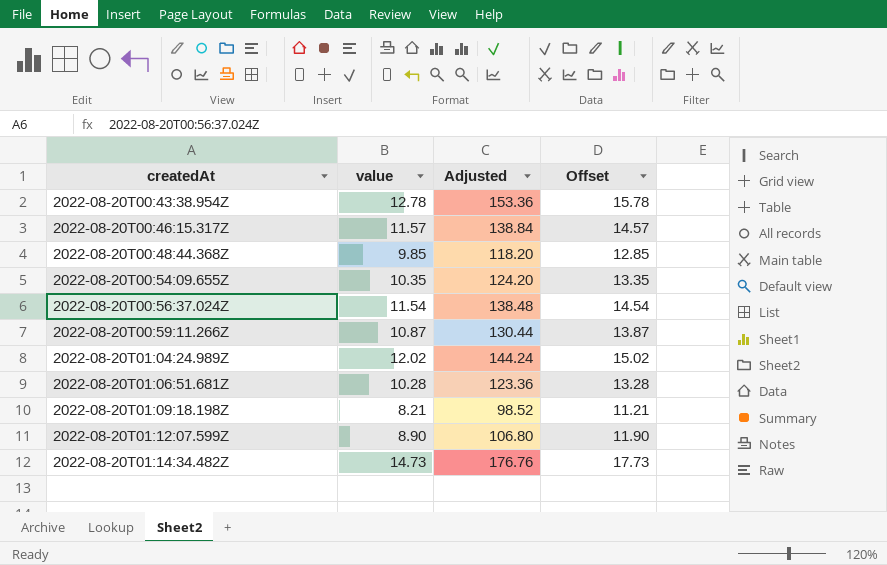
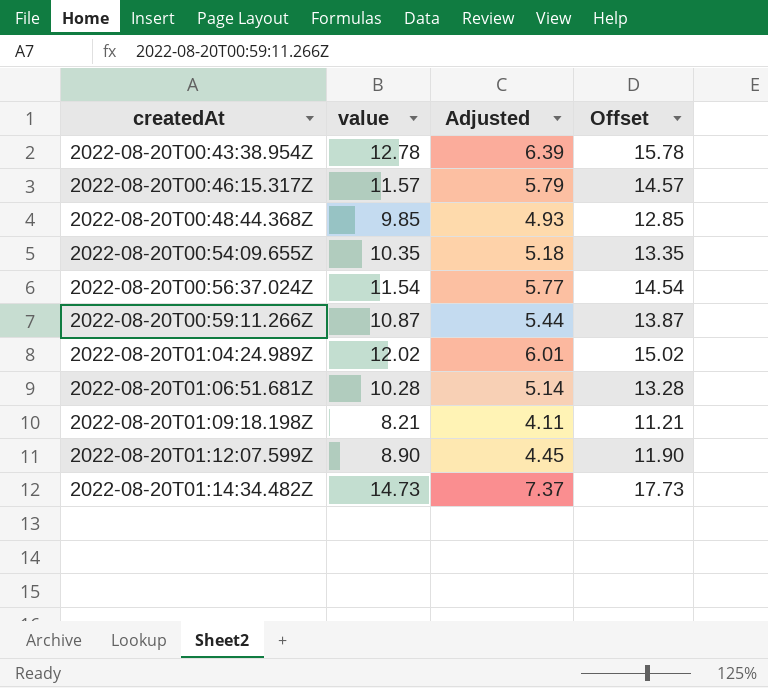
column Adjusted | formula: [value] * 12 -> [value] * 0.5

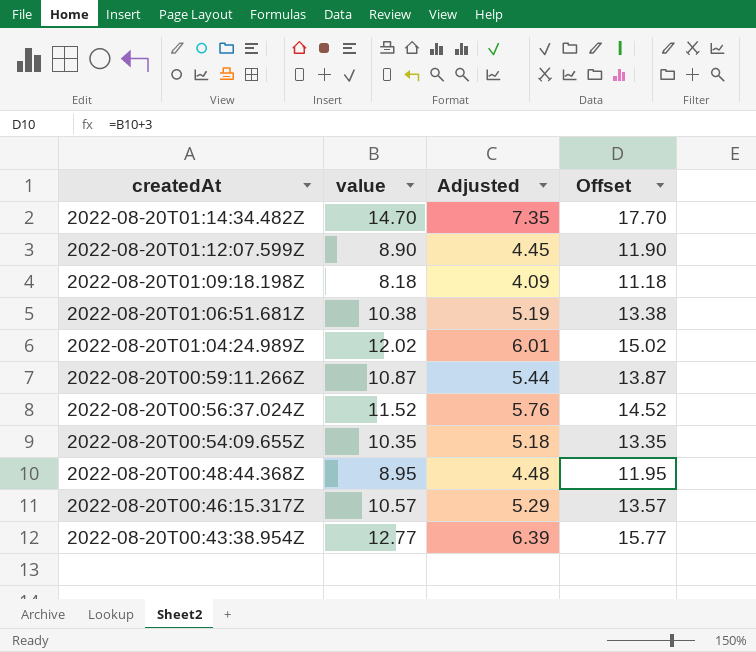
row order: createdAt ascending -> createdAt descending
2022-08-20T01:14:34.482Z | value: 14.73 -> 14.70
2022-08-20T01:14:34.482Z | Adjusted: 7.37 -> 7.35
2022-08-20T01:14:34.482Z | Offset: 17.73 -> 17.70
2022-08-20T01:09:18.198Z | value: 8.21 -> 8.18
2022-08-20T01:09:18.198Z | Adjusted: 4.11 -> 4.09
2022-08-20T01:09:18.198Z | Offset: 11.21 -> 11.18
2022-08-20T01:06:51.681Z | value: 10.28 -> 10.38
2022-08-20T01:06:51.681Z | Adjusted: 5.14 -> 5.19
2022-08-20T01:06:51.681Z | Offset: 13.28 -> 13.38
2022-08-20T00:56:37.024Z | value: 11.54 -> 11.52
2022-08-20T00:56:37.024Z | Adjusted: 5.77 -> 5.76
2022-08-20T00:56:37.024Z | Offset: 14.54 -> 14.52
2022-08-20T00:48:44.368Z | value: 9.85 -> 8.95
2022-08-20T00:48:44.368Z | Adjusted: 4.93 -> 4.48
2022-08-20T00:48:44.368Z | Offset: 12.85 -> 11.95
2022-08-20T00:46:15.317Z | value: 11.57 -> 10.57
2022-08-20T00:46:15.317Z | Adjusted: 5.79 -> 5.29
2022-08-20T00:46:15.317Z | Offset: 14.57 -> 13.57
2022-08-20T00:43:38.954Z | value: 12.78 -> 12.77
2022-08-20T00:43:38.954Z | Offset: 15.78 -> 15.77

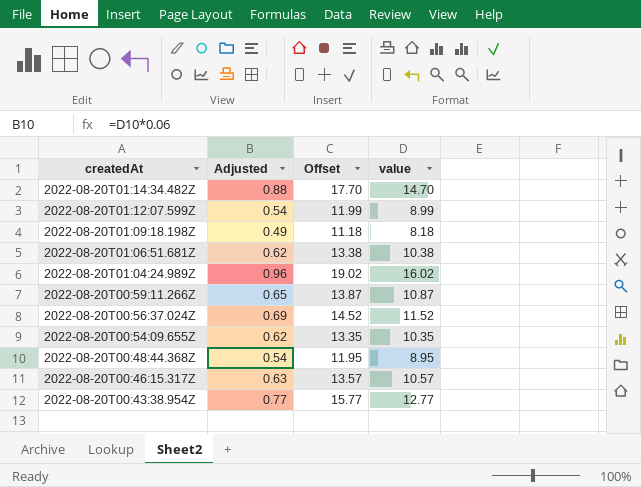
column Adjusted | formula: [value] * 0.5 -> [value] * 0.06
column value | position: 2 -> 4
2022-08-20T01:12:07.599Z | Offset: 11.90 -> 11.99
2022-08-20T01:12:07.599Z | value: 8.90 -> 8.99
2022-08-20T01:04:24.989Z | Offset: 15.02 -> 19.02
2022-08-20T01:04:24.989Z | value: 12.02 -> 16.02

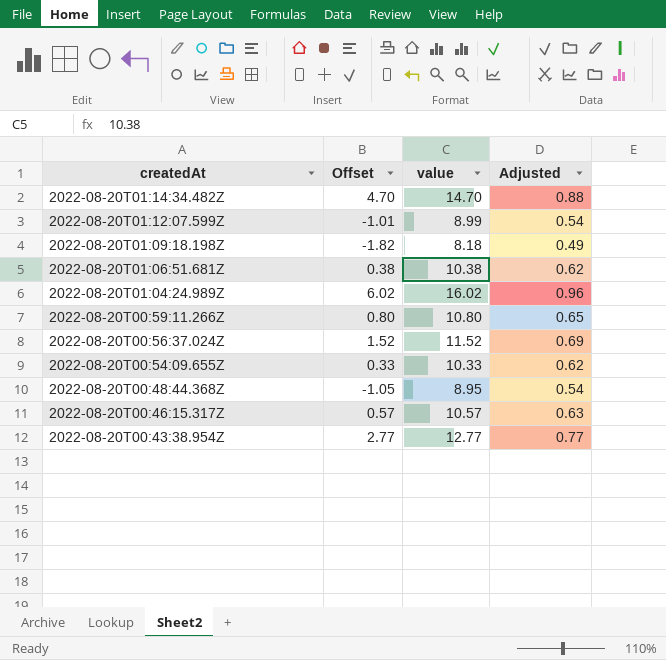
column Offset | formula: [value] + 3 -> [value] - 10
column Adjusted | position: 2 -> 4
2022-08-20T00:59:11.266Z | value: 10.87 -> 10.80
2022-08-20T00:54:09.655Z | value: 10.35 -> 10.33

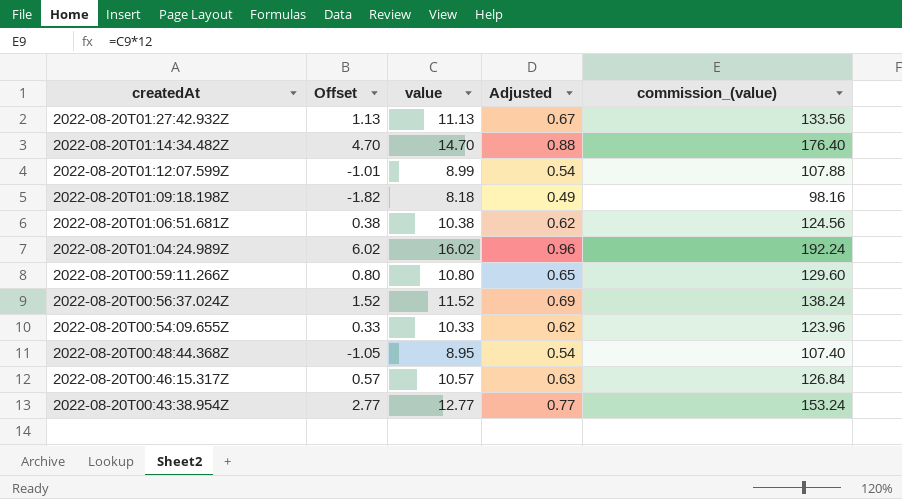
column commission_(value) | formula: none -> [value] * 12
row 2022-08-20T01:27:42.932Z: none -> 1.13 | 11.13 | 0.67 | 133.56

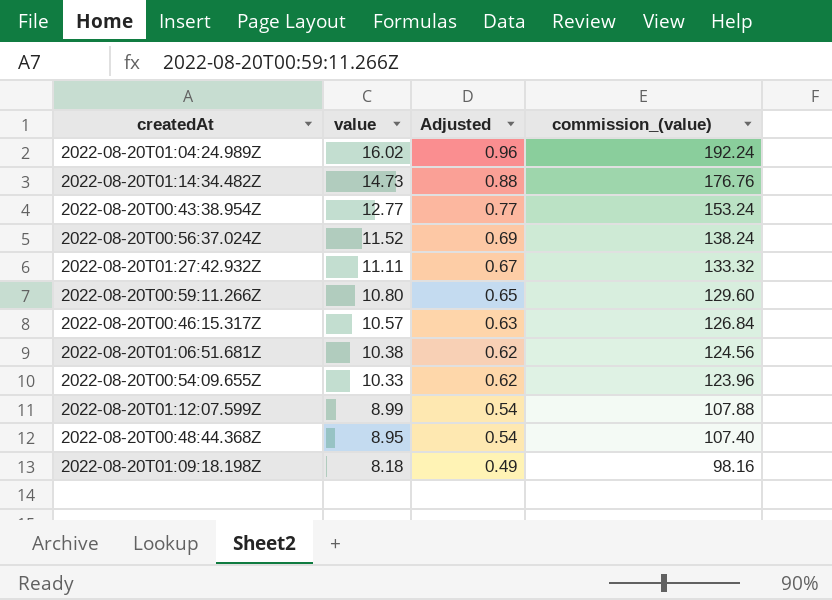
row order: createdAt descending -> value descending
column Offset | formula: [value] - 10 -> none
2022-08-20T01:14:34.482Z | value: 14.70 -> 14.73
2022-08-20T01:14:34.482Z | commission_(value): 176.40 -> 176.76
2022-08-20T01:27:42.932Z | value: 11.13 -> 11.11
2022-08-20T01:27:42.932Z | commission_(value): 133.56 -> 133.32

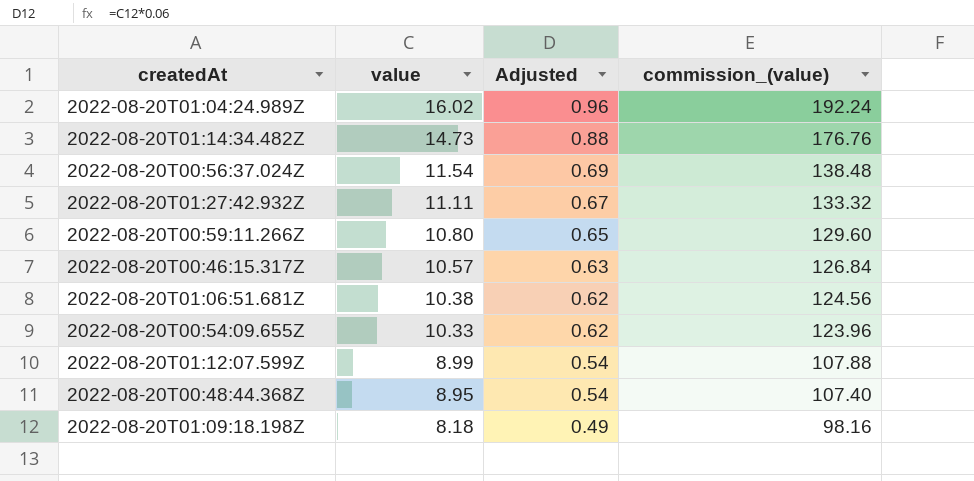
row 2022-08-20T00:43:38.954Z: 12.77 | 0.77 | 153.24 -> none
2022-08-20T00:56:37.024Z | value: 11.52 -> 11.54
2022-08-20T00:56:37.024Z | commission_(value): 138.24 -> 138.48

